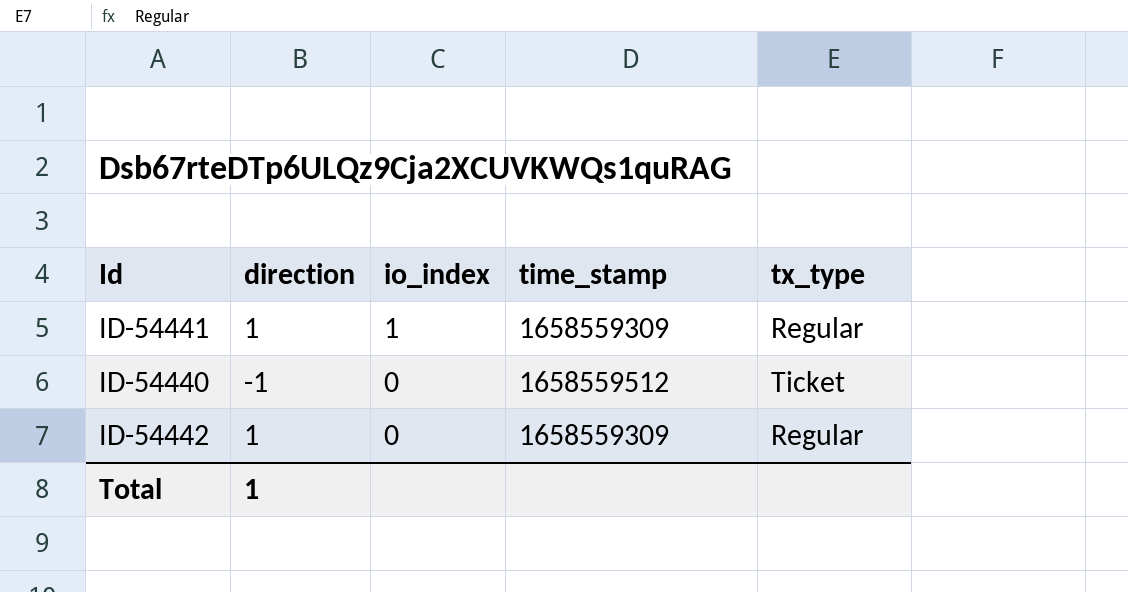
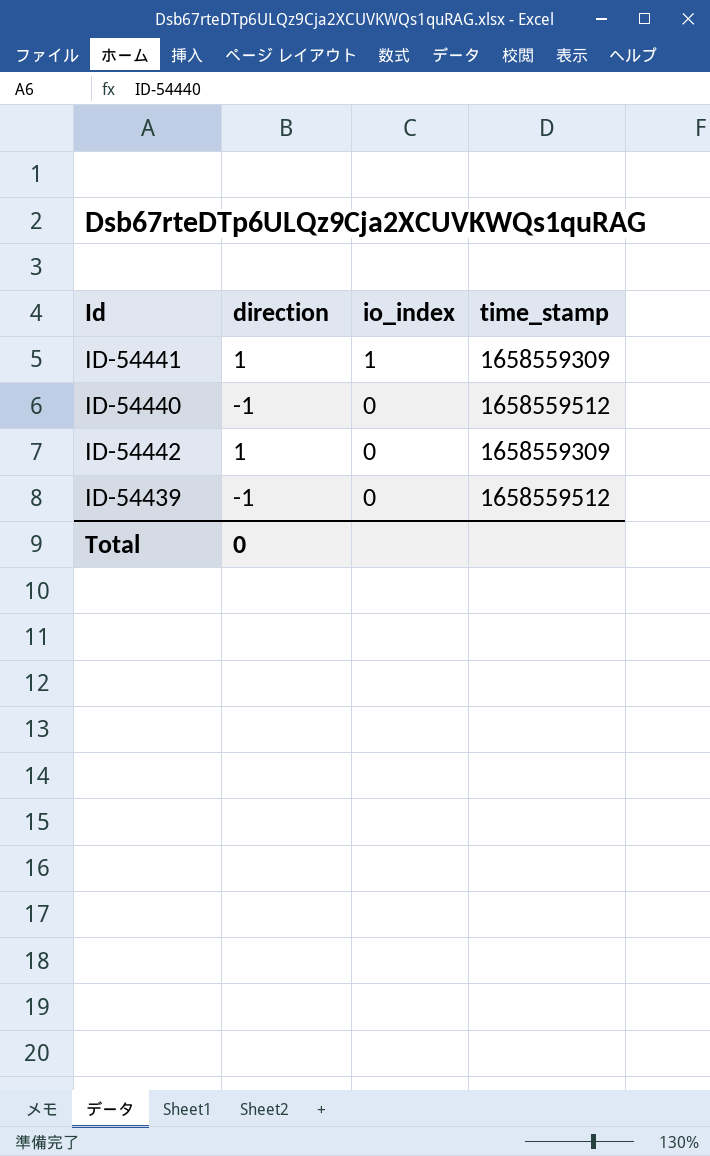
column tx_type | position: 5 -> none
row ID-54439: none -> -1 | 0 | 1658559512
Total | direction: 1 -> 0

